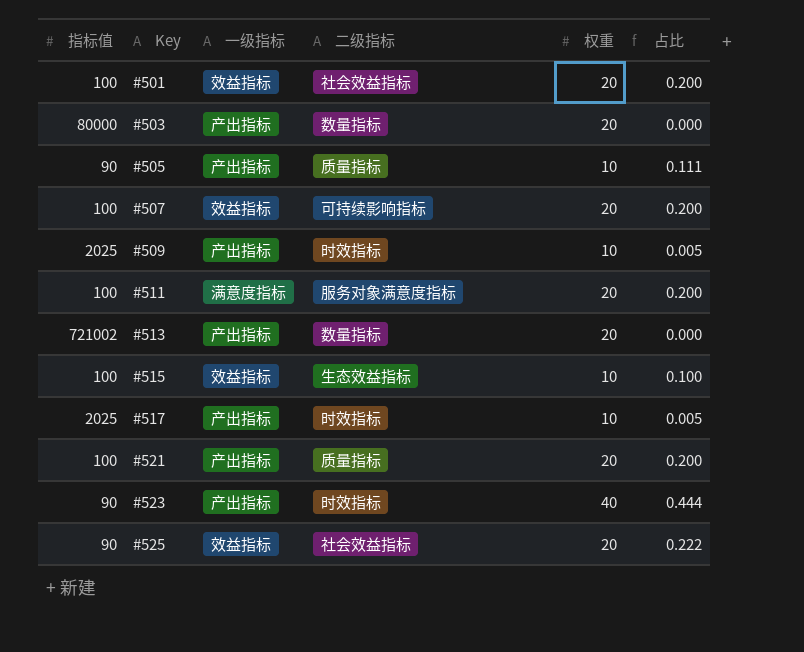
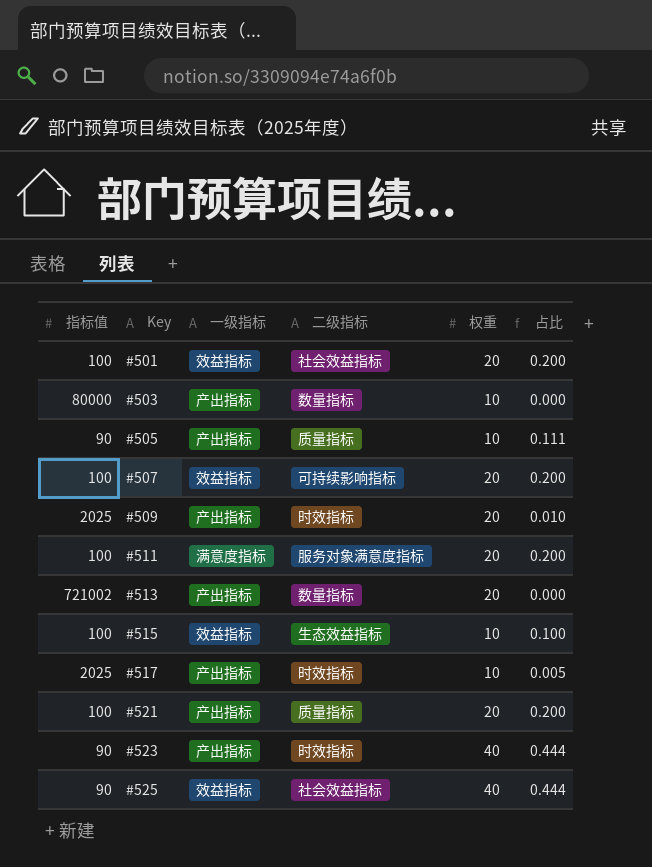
#503 | 权重: 20 -> 10
#509 | 权重: 10 -> 20
#509 | 占比: 0.005 -> 0.010
#525 | 权重: 20 -> 40
#525 | 占比: 0.222 -> 0.444

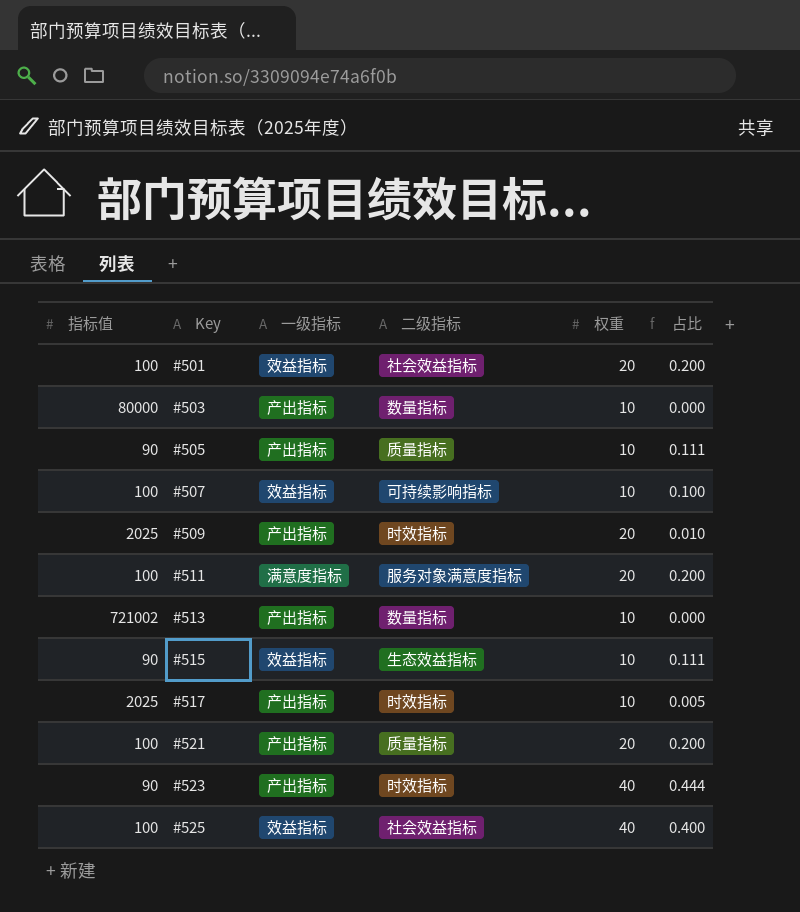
#507 | 权重: 20 -> 10
#507 | 占比: 0.200 -> 0.100
#513 | 权重: 20 -> 10
#515 | 指标值: 100 -> 90
#515 | 占比: 0.100 -> 0.111
#525 | 指标值: 90 -> 100
#525 | 占比: 0.444 -> 0.400

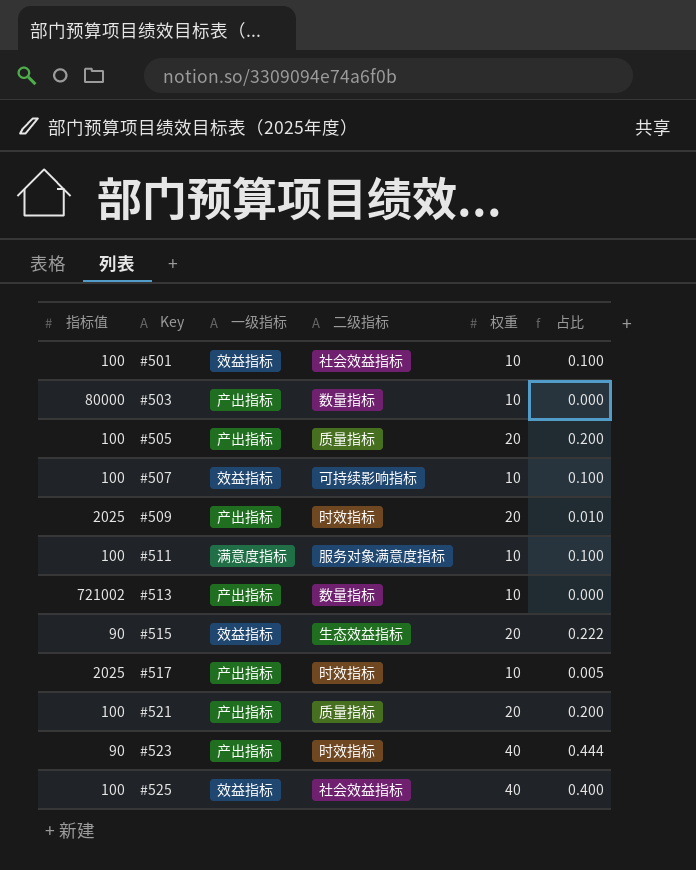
#501 | 权重: 20 -> 10
#501 | 占比: 0.200 -> 0.100
#505 | 指标值: 90 -> 100
#505 | 权重: 10 -> 20
#505 | 占比: 0.111 -> 0.200
#511 | 权重: 20 -> 10
#511 | 占比: 0.200 -> 0.100
#515 | 权重: 10 -> 20
#515 | 占比: 0.111 -> 0.222

